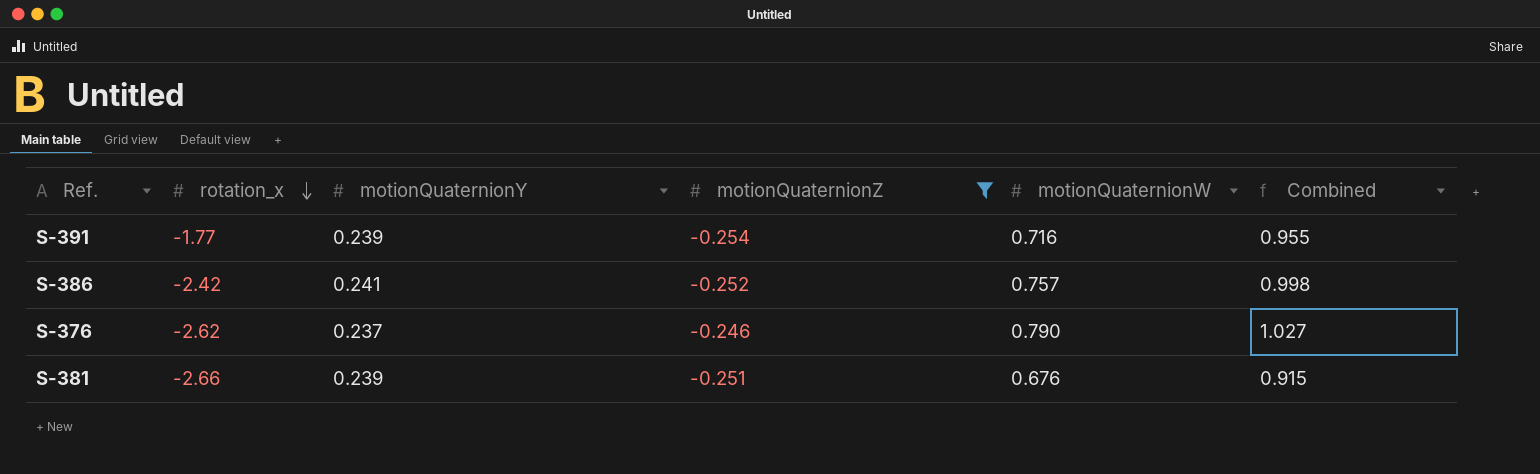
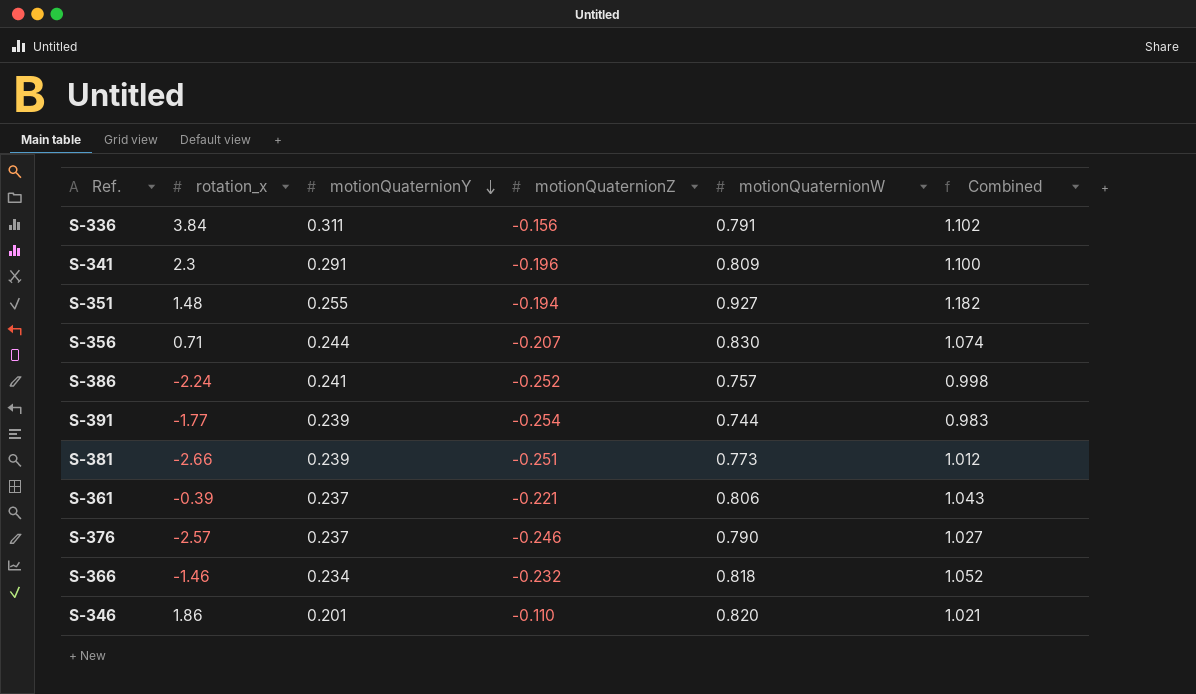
filter: motionQuaternionZ <= -0.246 -> none
row order: rotation_x descending -> motionQuaternionY descending
S-386 | rotation_x: -2.42 -> -2.24
S-391 | motionQuaternionW: 0.716 -> 0.744
S-391 | Combined: 0.955 -> 0.983
S-381 | motionQuaternionW: 0.676 -> 0.773
S-381 | Combined: 0.915 -> 1.012
S-376 | rotation_x: -2.62 -> -2.57

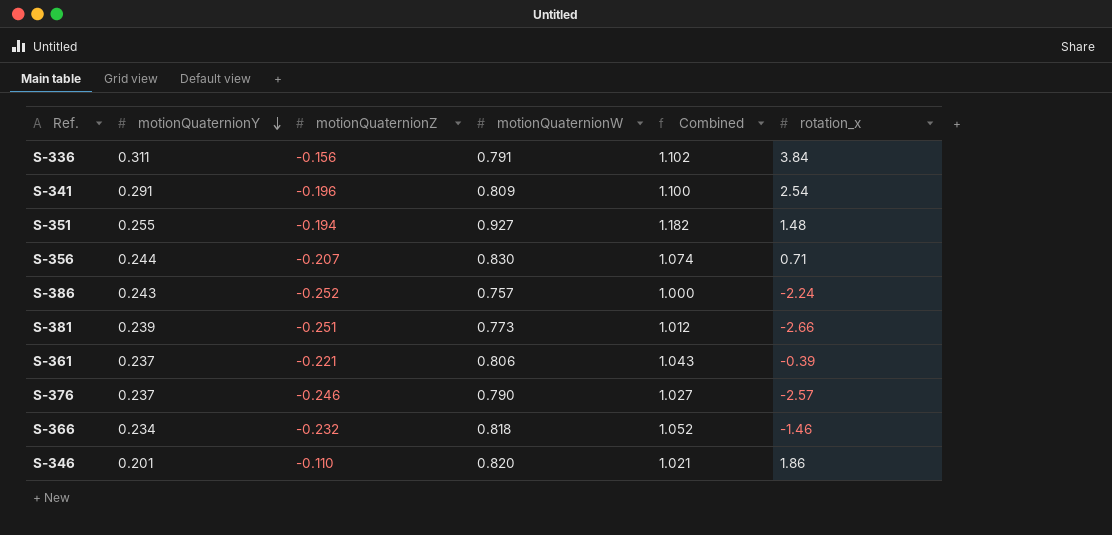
column rotation_x | position: 2 -> 6
row S-391: -1.77 | 0.239 | -0.254 | 0.744 | 0.983 -> none
S-341 | rotation_x: 2.3 -> 2.54
S-386 | motionQuaternionY: 0.241 -> 0.243
S-386 | Combined: 0.998 -> 1.000

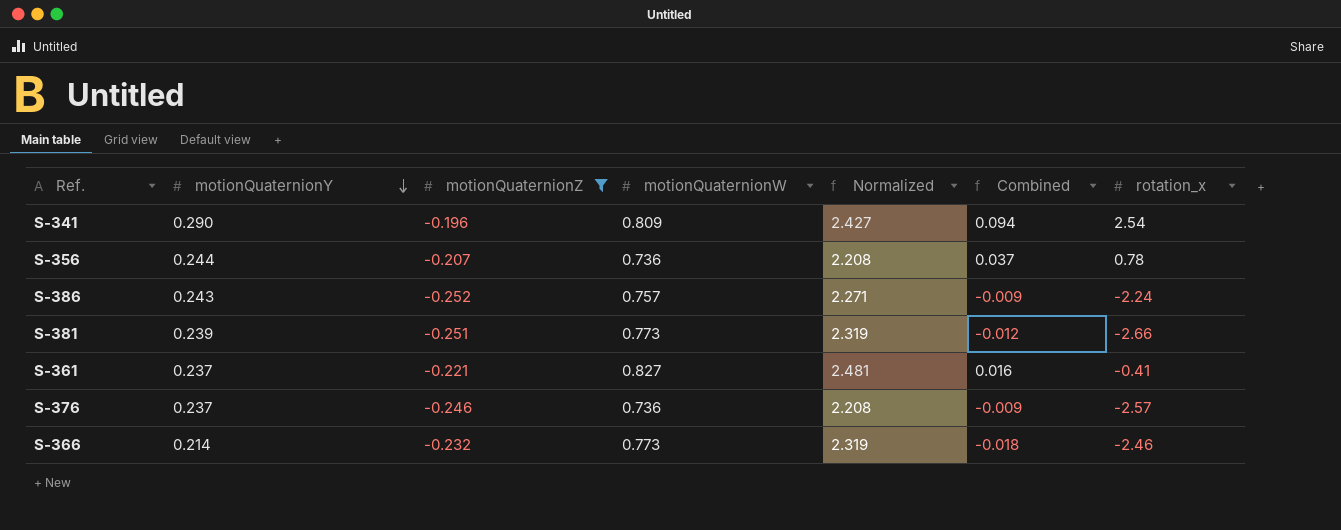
filter: none -> motionQuaternionZ <= -0.196
column Normalized | formula: none -> [motionQuaternionW] * 3
column Combined | formula: [motionQuaternionY] + [motionQuaternionW] -> [motionQuaternionY] + [motionQuaternionZ]
S-341 | motionQuaternionY: 0.291 -> 0.290
S-356 | motionQuaternionW: 0.830 -> 0.736
S-356 | rotation_x: 0.71 -> 0.78
S-361 | motionQuaternionW: 0.806 -> 0.827
S-361 | rotation_x: -0.39 -> -0.41
S-376 | motionQuaternionW: 0.790 -> 0.736
S-366 | motionQuaternionY: 0.234 -> 0.214
S-366 | motionQuaternionW: 0.818 -> 0.773
S-366 | rotation_x: -1.46 -> -2.46

